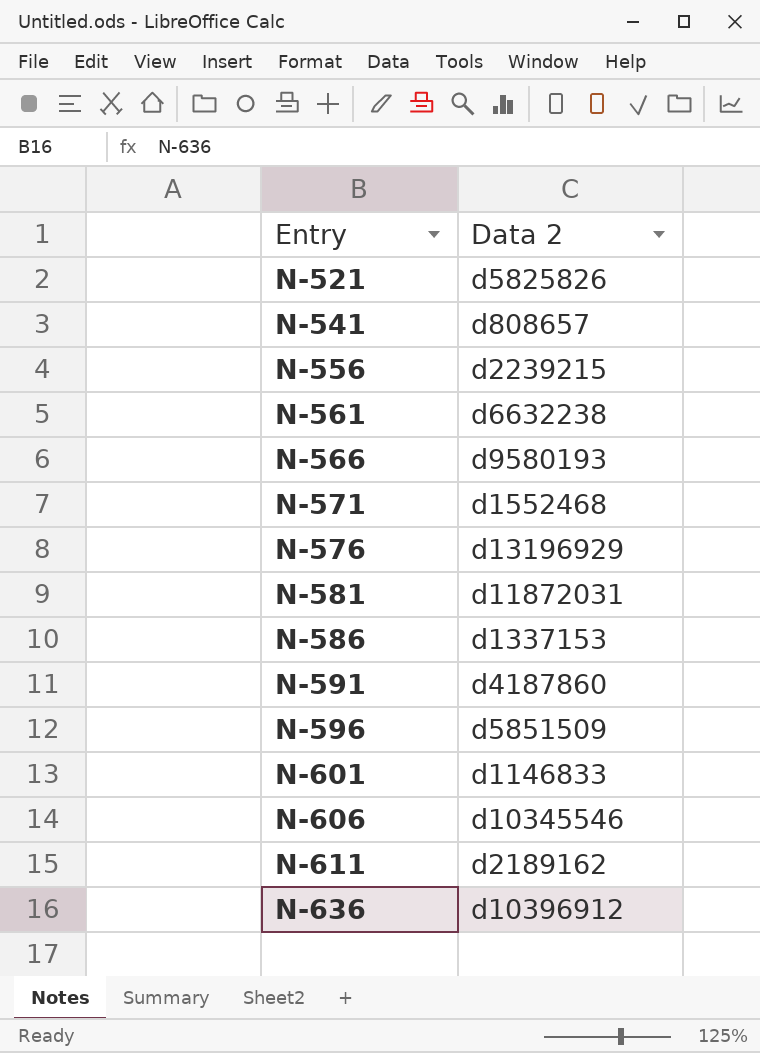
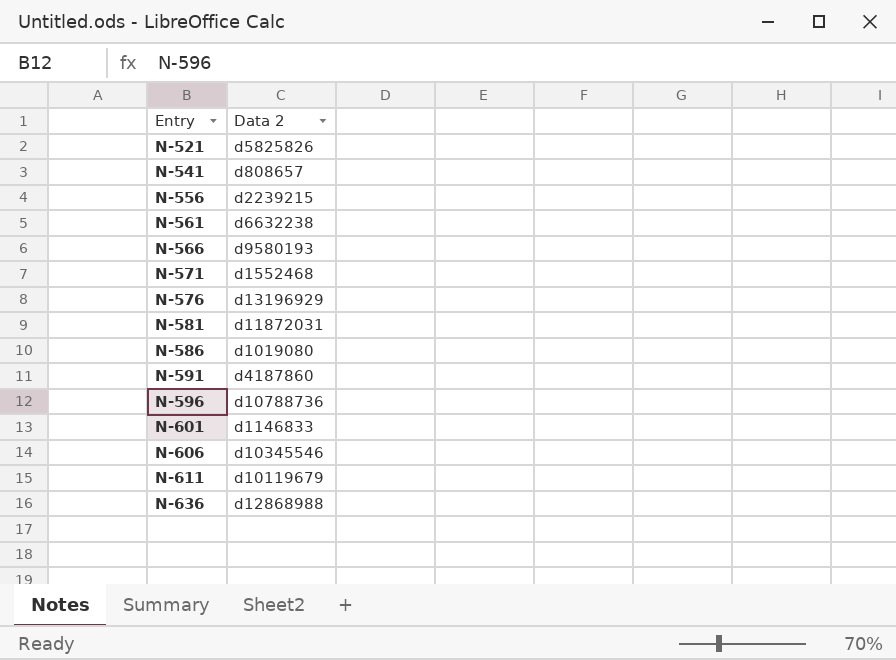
N-586 | Data 2: d1337153 -> d1019080
N-596 | Data 2: d5851509 -> d10788736
N-611 | Data 2: d2189162 -> d10119679
N-636 | Data 2: d10396912 -> d12868988

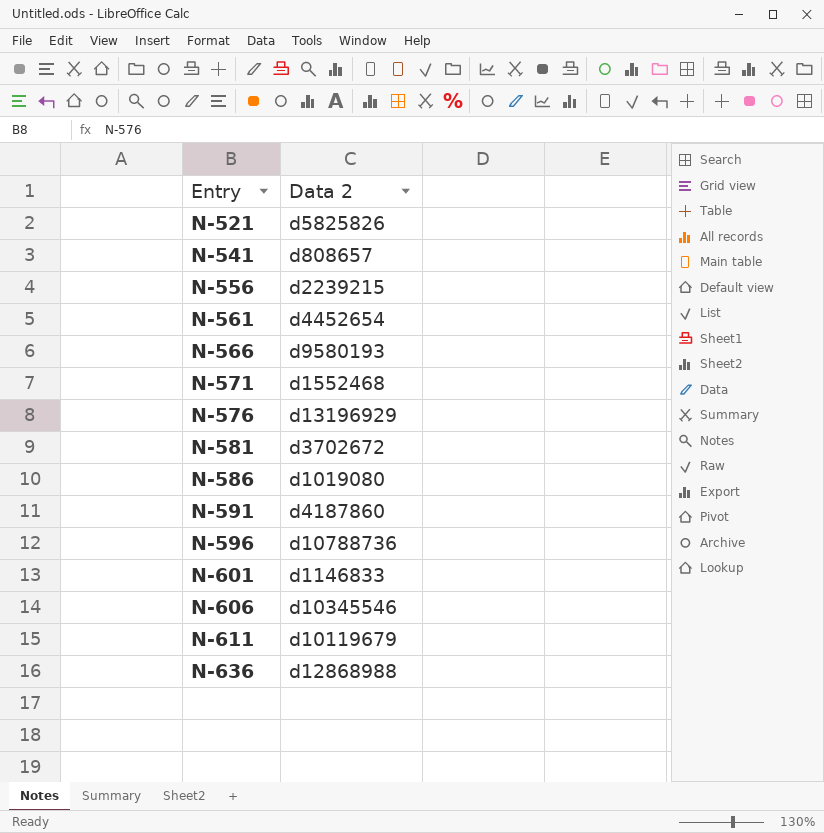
N-561 | Data 2: d6632238 -> d4452654
N-581 | Data 2: d11872031 -> d3702672

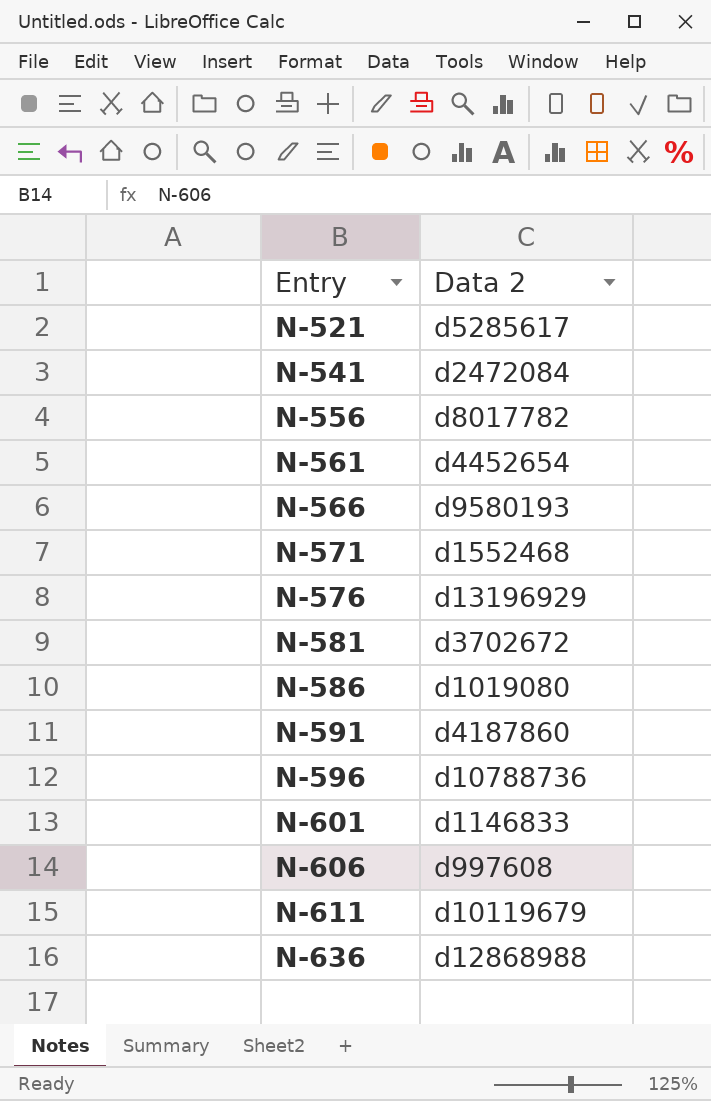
N-521 | Data 2: d5825826 -> d5285617
N-541 | Data 2: d808657 -> d2472084
N-556 | Data 2: d2239215 -> d8017782
N-606 | Data 2: d10345546 -> d997608

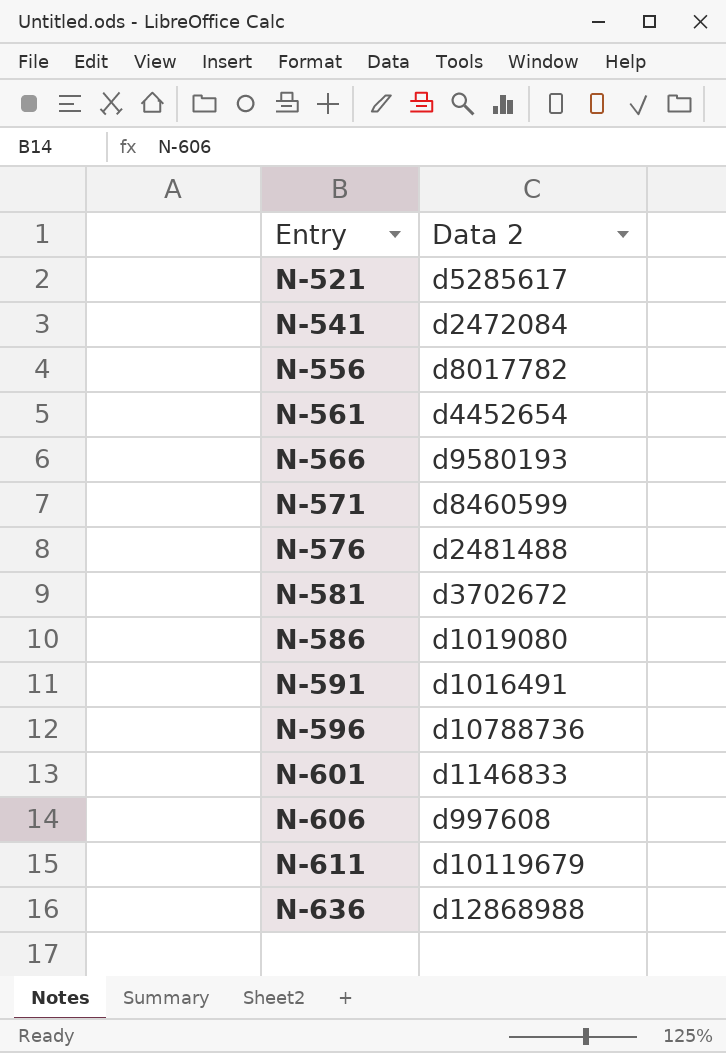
N-571 | Data 2: d1552468 -> d8460599
N-576 | Data 2: d13196929 -> d2481488
N-591 | Data 2: d4187860 -> d1016491

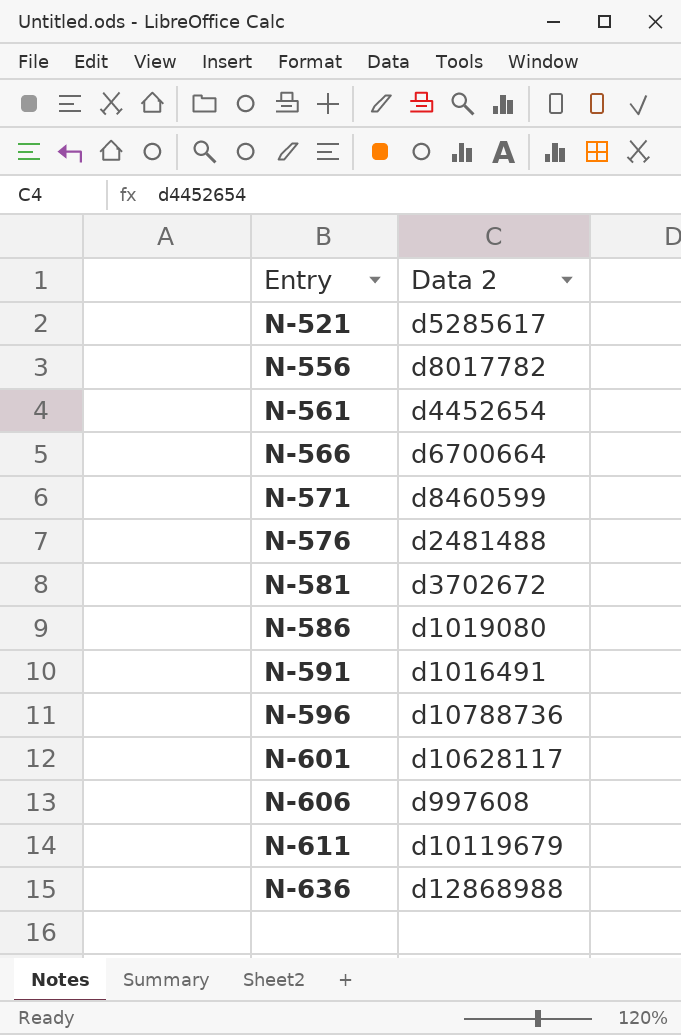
row N-541: d2472084 -> none
N-566 | Data 2: d9580193 -> d6700664
N-601 | Data 2: d1146833 -> d10628117

